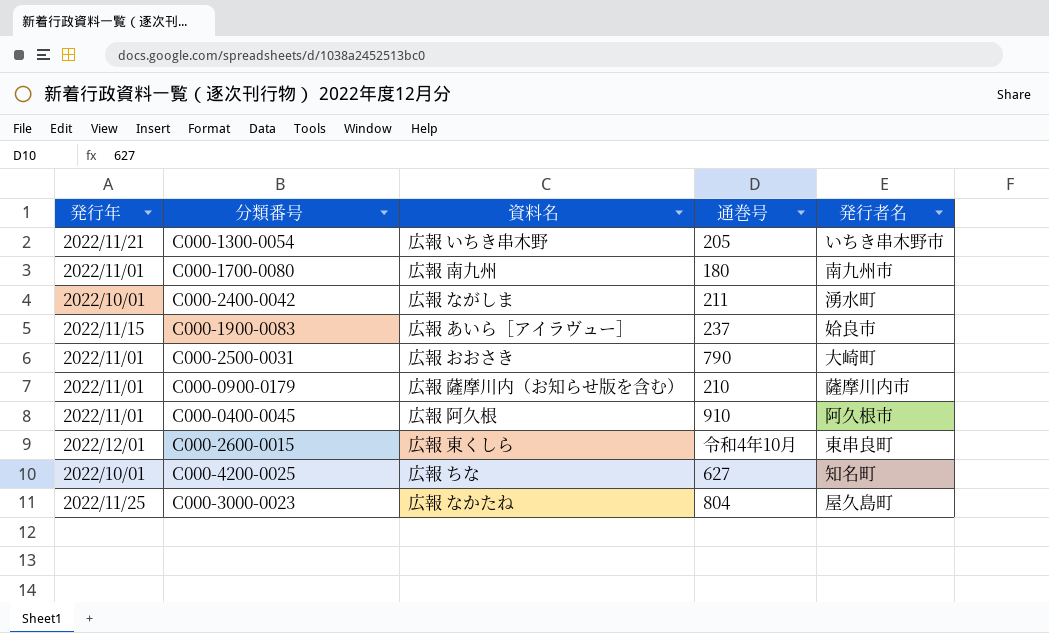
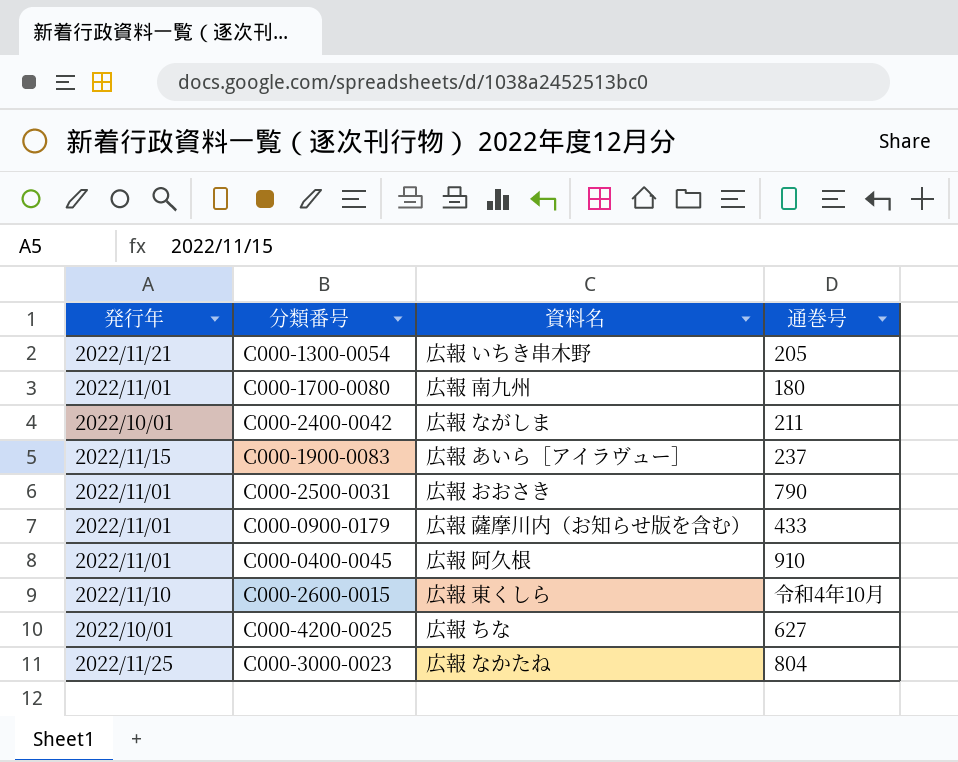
column 発行者名 | position: 5 -> none
C000-0900-0179 | 通巻号: 210 -> 433
C000-2600-0015 | 発行年: 2022/12/01 -> 2022/11/10

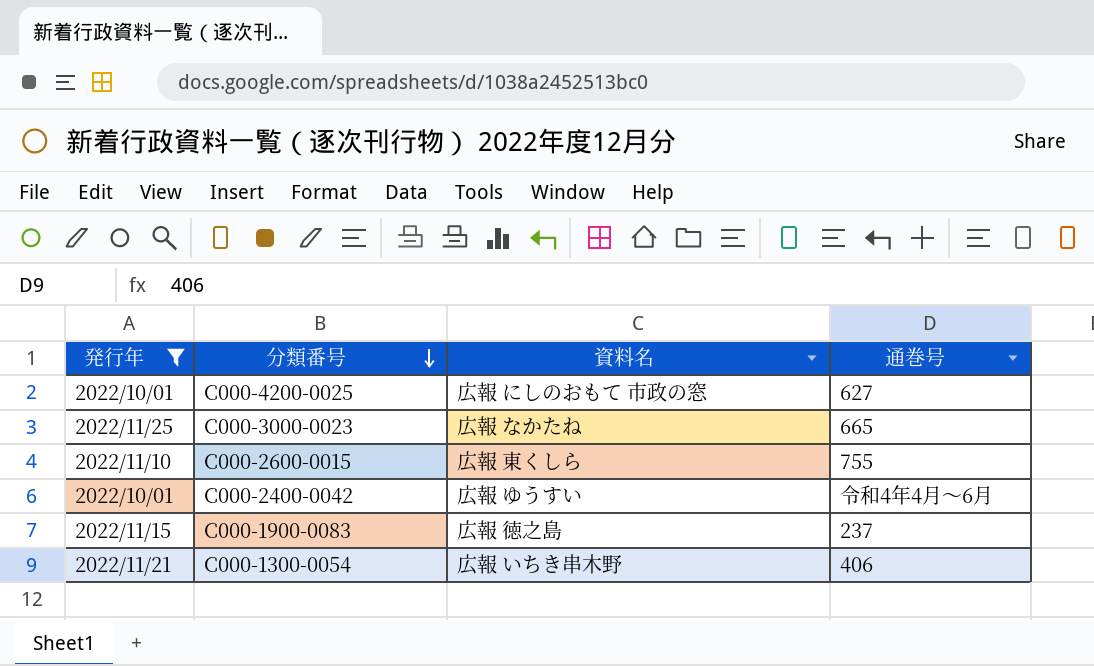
filter: none -> 発行年 != 2022/11/01
row order: none -> 分類番号 descending
C000-4200-0025 | 資料名: 広報 ちな -> 広報 にしのおもて 市政の窓
C000-3000-0023 | 通巻号: 804 -> 665
C000-2600-0015 | 通巻号: 令和4年10月 -> 755
C000-2400-0042 | 資料名: 広報 ながしま -> 広報 ゆうすい
C000-2400-0042 | 通巻号: 211 -> 令和4年4月～6月
C000-1900-0083 | 資料名: 広報 あいら［アイラヴュー］ -> 広報 徳之島
C000-1300-0054 | 通巻号: 205 -> 406

